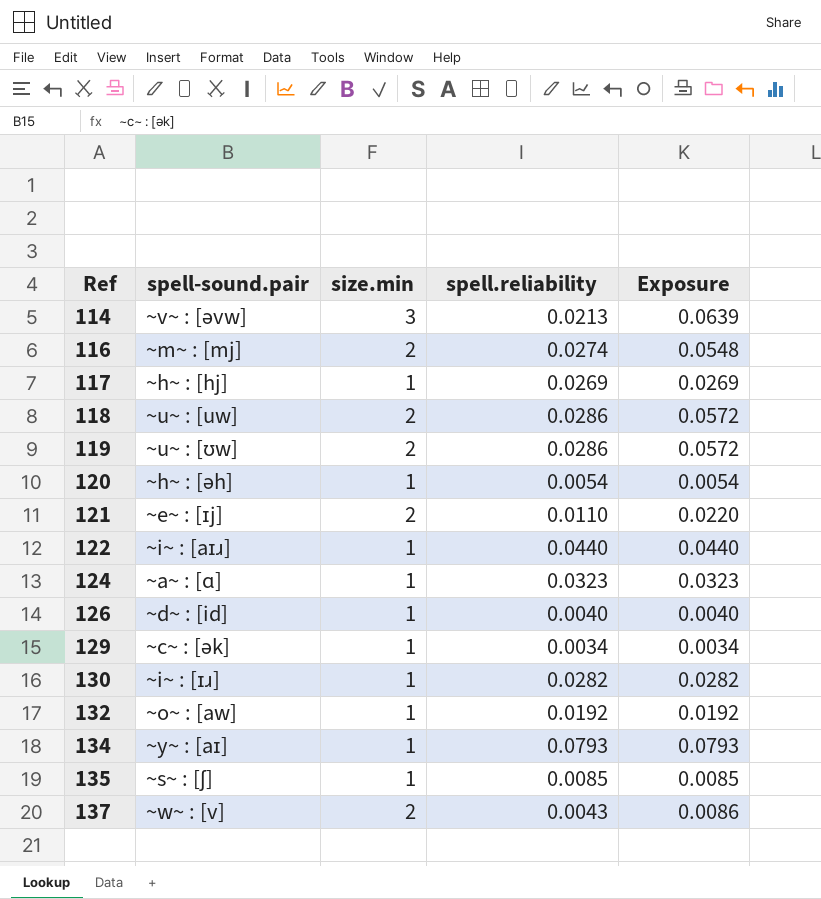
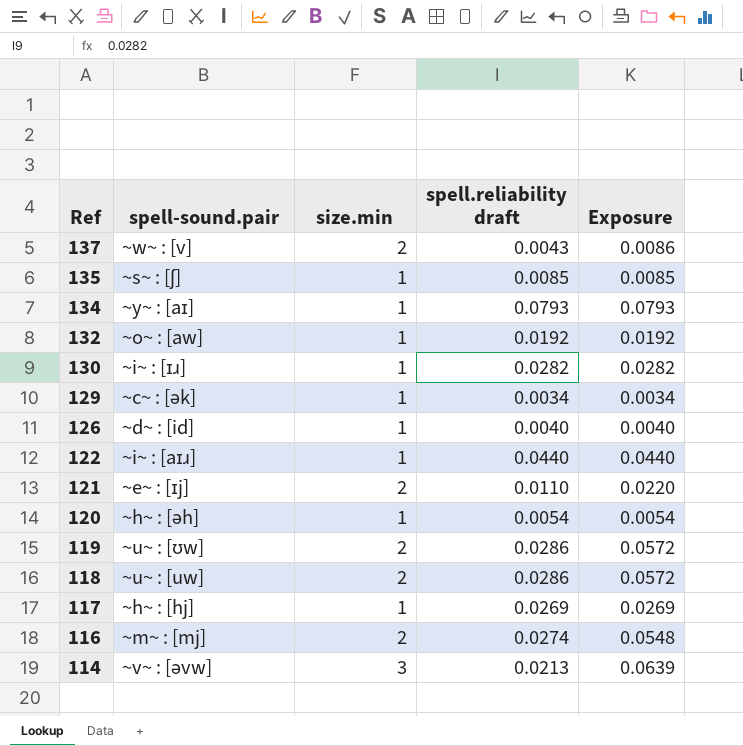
row order: Ref ascending -> Ref descending
column name: spell.reliability -> spell.reliability draft
row 124: ~a~ : [ɑ] | 1 | 0.0323 | 0.0323 -> none

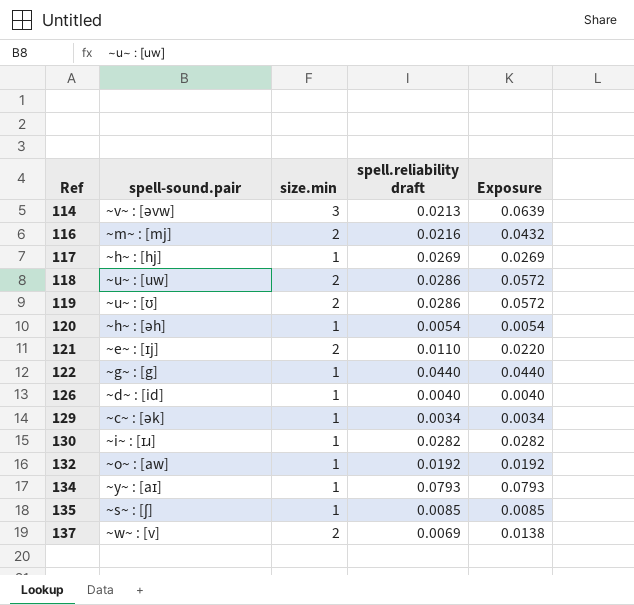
row order: Ref descending -> Ref ascending
116 | spell.reliability draft: 0.0274 -> 0.0216
116 | Exposure: 0.0548 -> 0.0432
119 | spell-sound.pair: ~u~ : [ʊw] -> ~u~ : [ʊ]
122 | spell-sound.pair: ~i~ : [aɪɹ] -> ~g~ : [g]
137 | spell.reliability draft: 0.0043 -> 0.0069
137 | Exposure: 0.0086 -> 0.0138

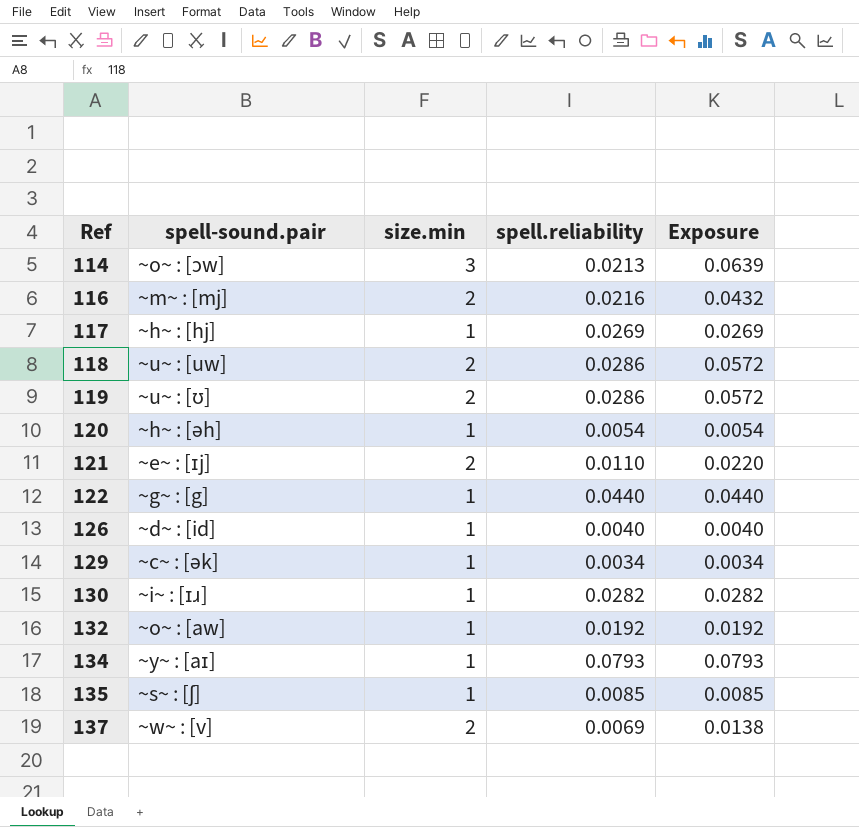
column name: spell.reliability draft -> spell.reliability
114 | spell-sound.pair: ~v~ : [əvw] -> ~o~ : [ɔw]

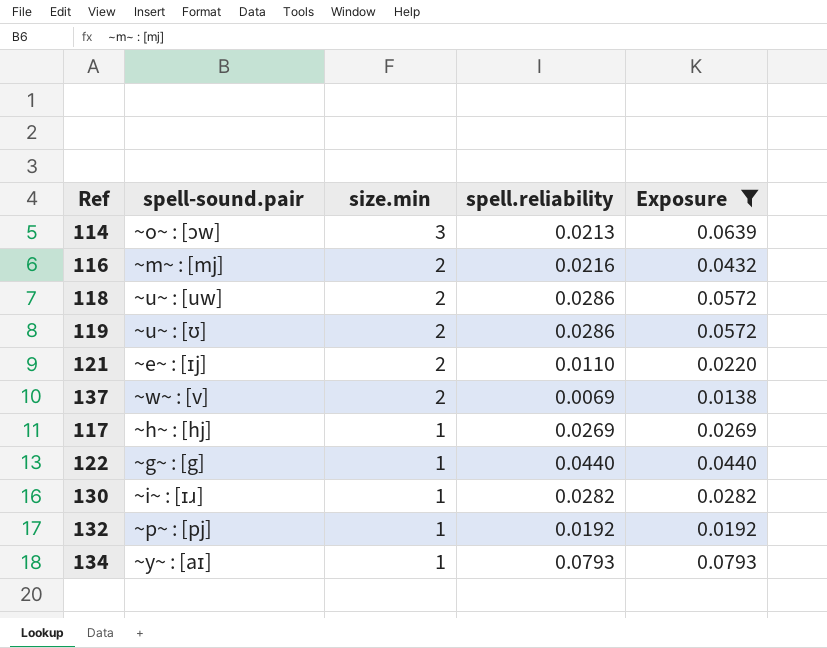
filter: none -> Exposure >= 0.0138
row order: Ref ascending -> size.min descending
132 | spell-sound.pair: ~o~ : [aw] -> ~p~ : [pj]

